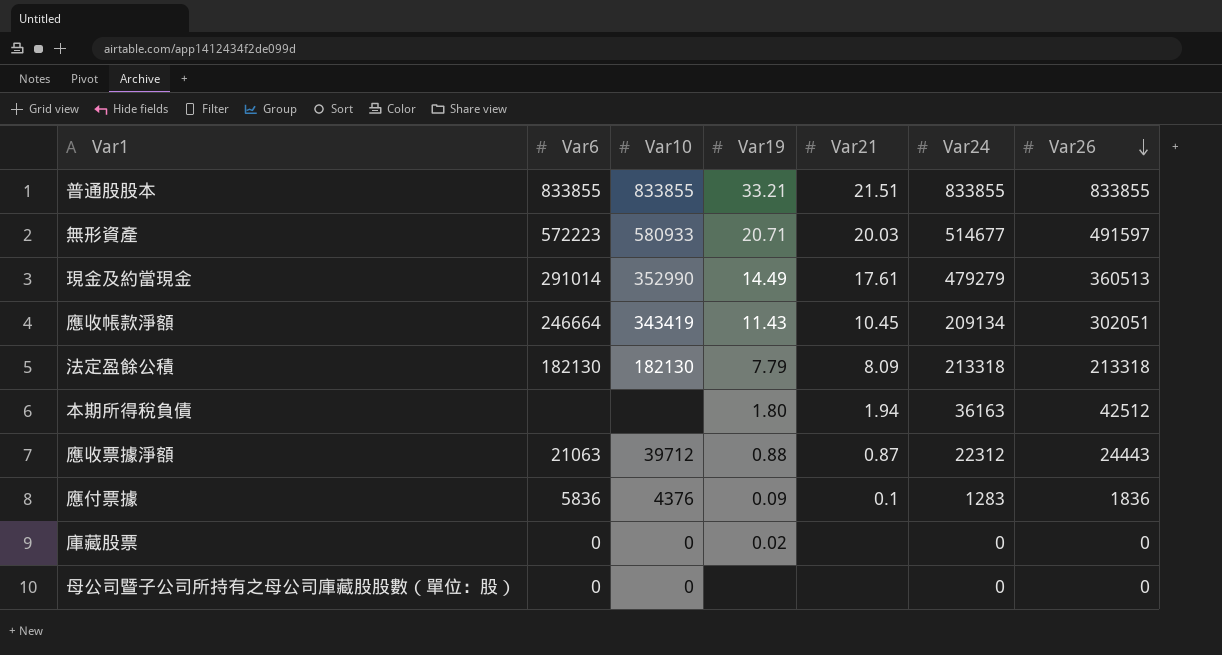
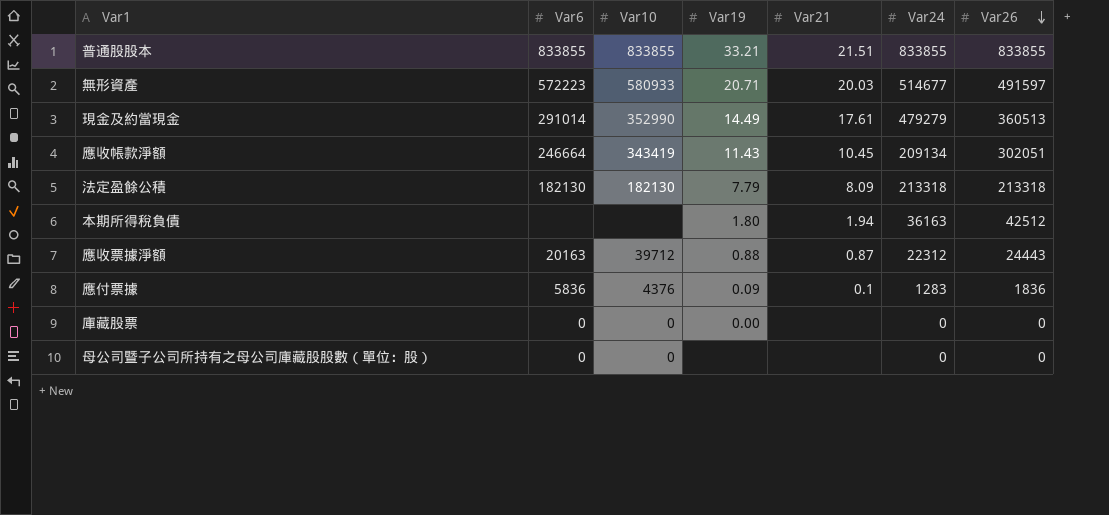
應收票據淨額 | Var6: 21063 -> 20163
庫藏股票 | Var19: 0.02 -> 0.00

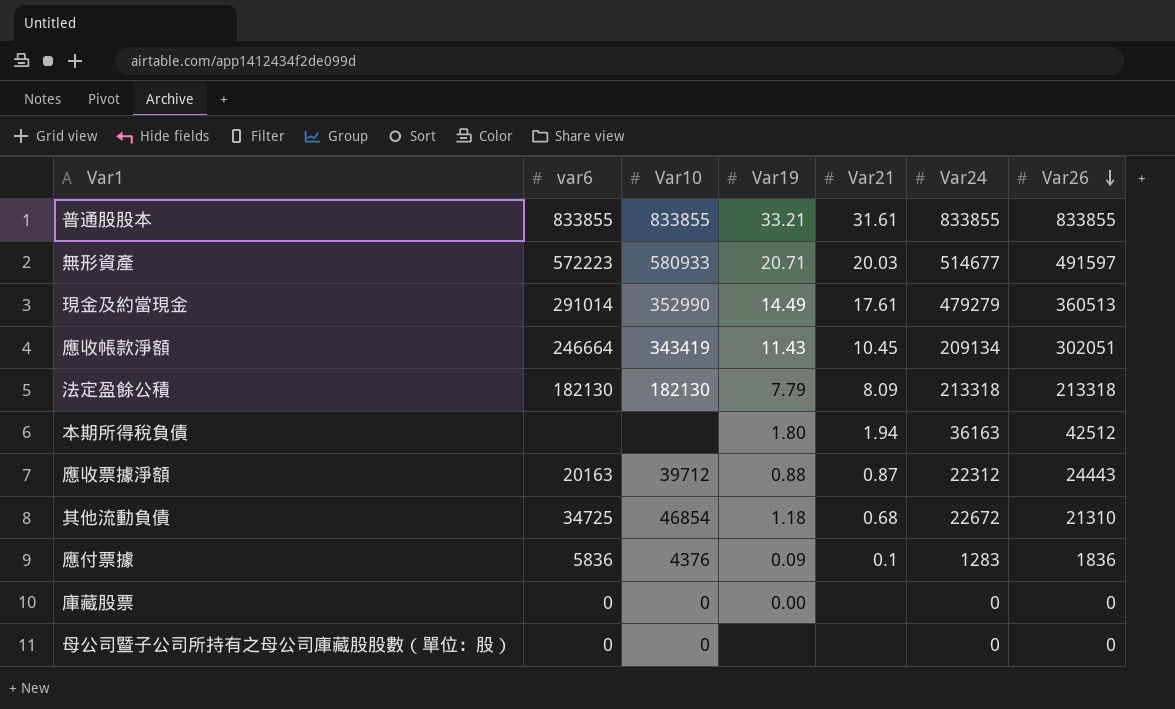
column name: Var6 -> var6
普通股股本 | Var21: 21.51 -> 31.61
row 其他流動負債: none -> 34725 | 46854 | 1.18 | 0.68 | 22672 | 21310

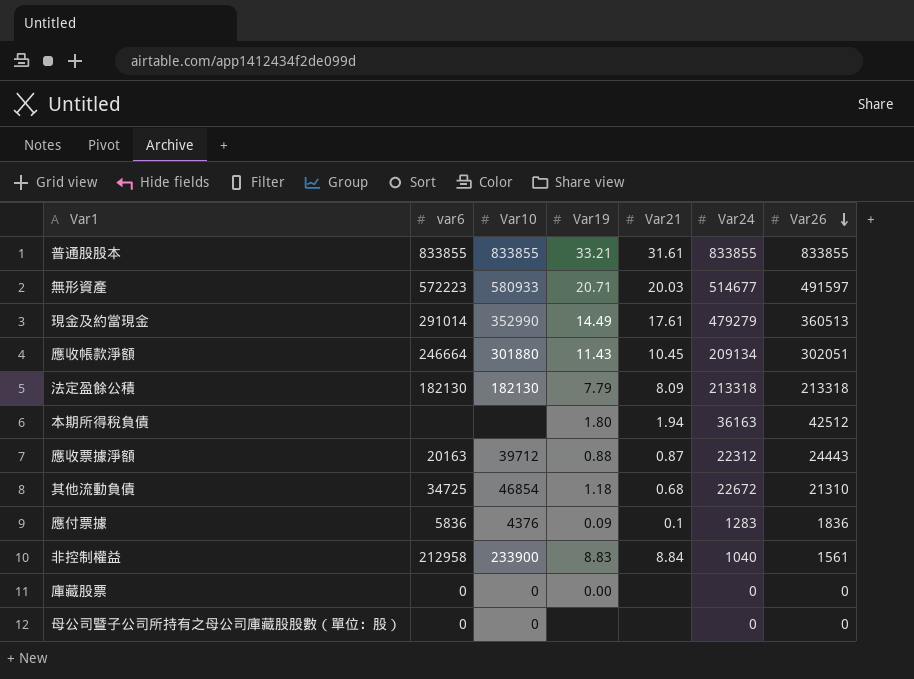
應收帳款淨額 | Var10: 343419 -> 301880
row 非控制權益: none -> 212958 | 233900 | 8.83 | 8.84 | 1040 | 1561

